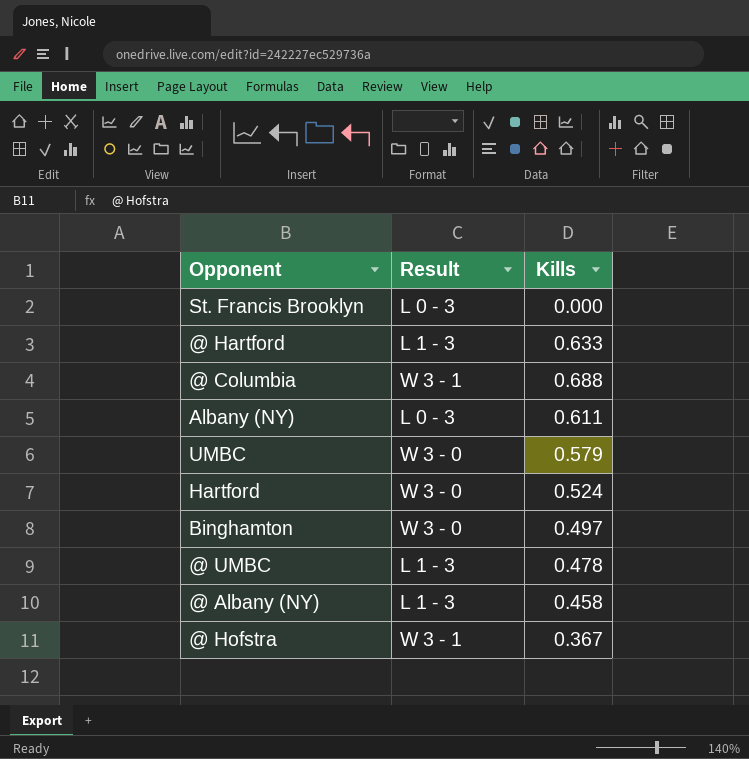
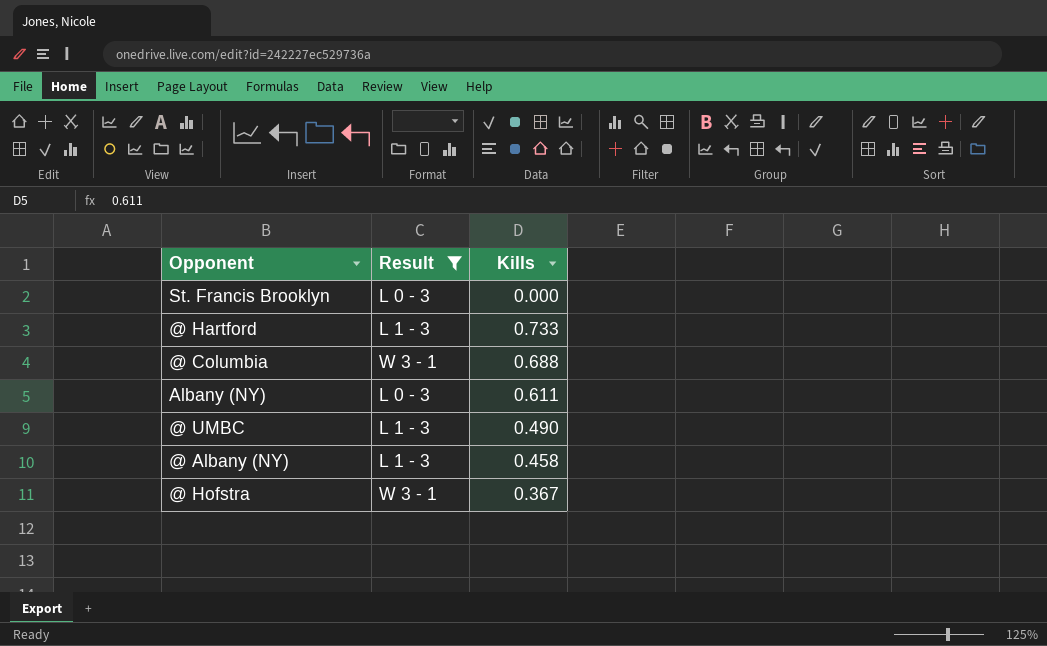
filter: none -> Result != W 3 - 0
@ Hartford | Kills: 0.633 -> 0.733
@ UMBC | Kills: 0.478 -> 0.490

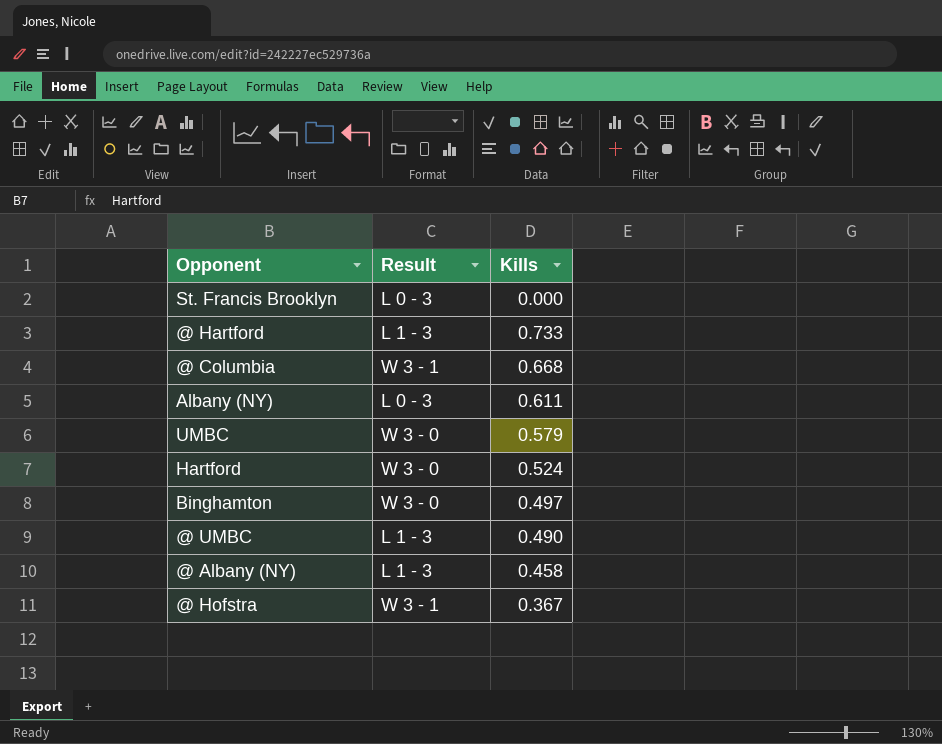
filter: Result != W 3 - 0 -> none
@ Columbia | Kills: 0.688 -> 0.668

